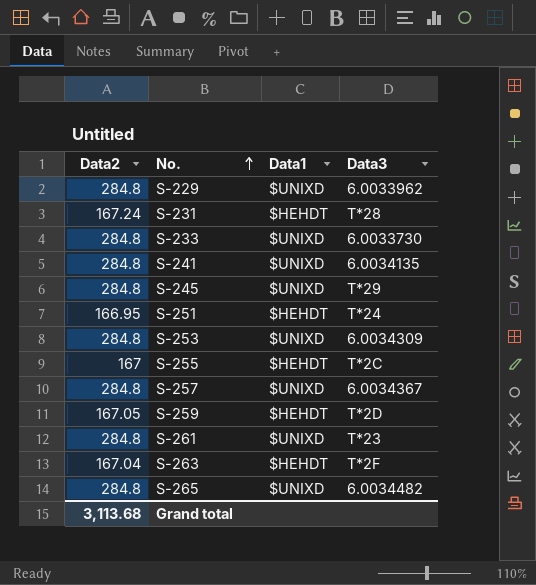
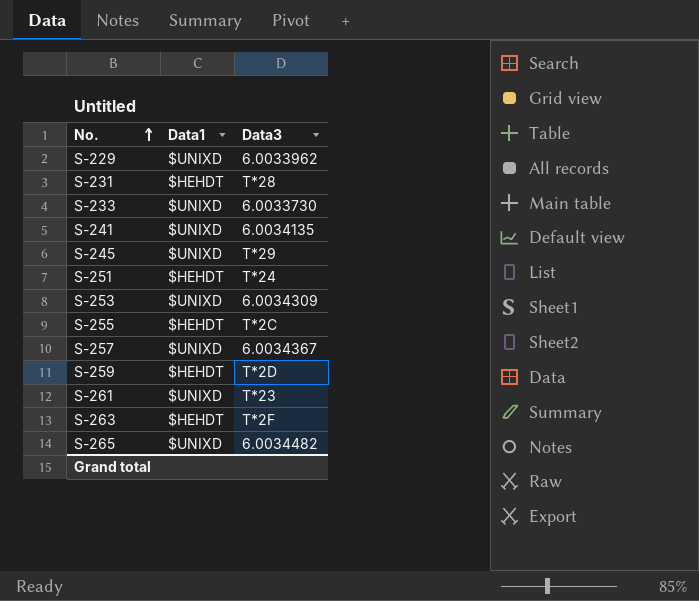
column Data2 | position: 1 -> none

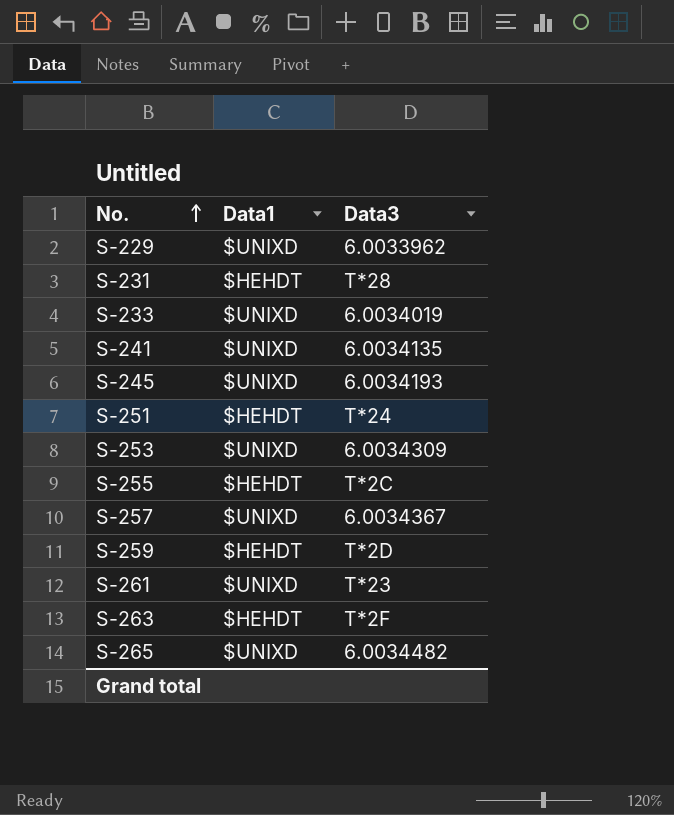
S-233 | Data3: 6.0033730 -> 6.0034019
S-245 | Data3: T*29 -> 6.0034193

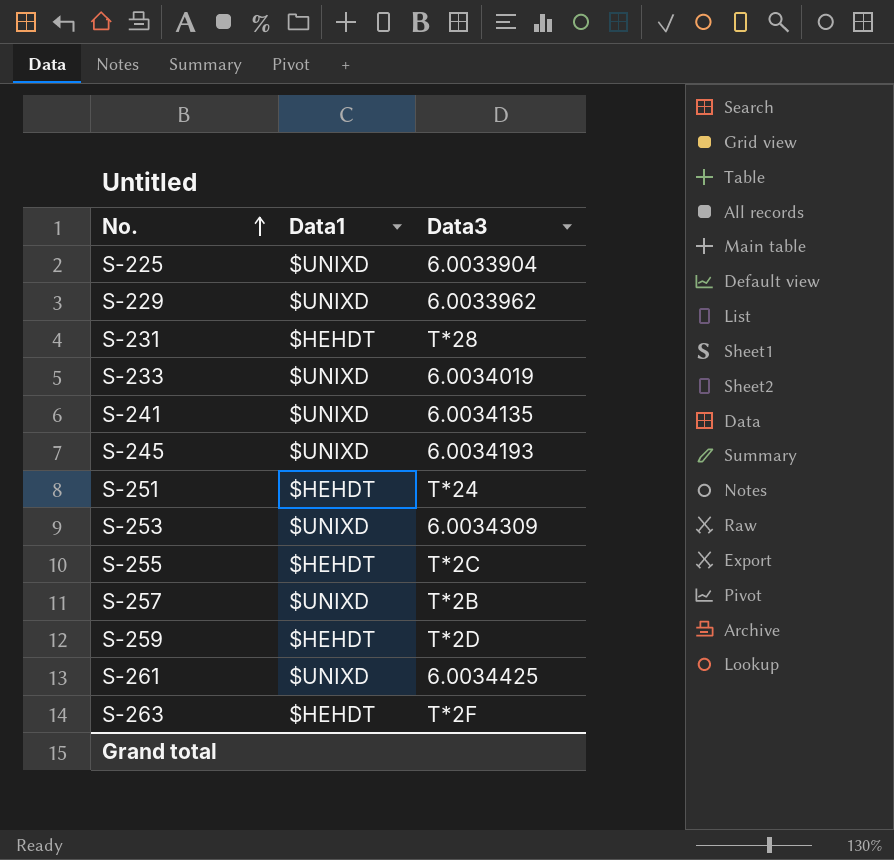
row S-265: $UNIXD | 6.0034482 -> none
row S-225: none -> $UNIXD | 6.0033904
S-257 | Data3: 6.0034367 -> T*2B
S-261 | Data3: T*23 -> 6.0034425

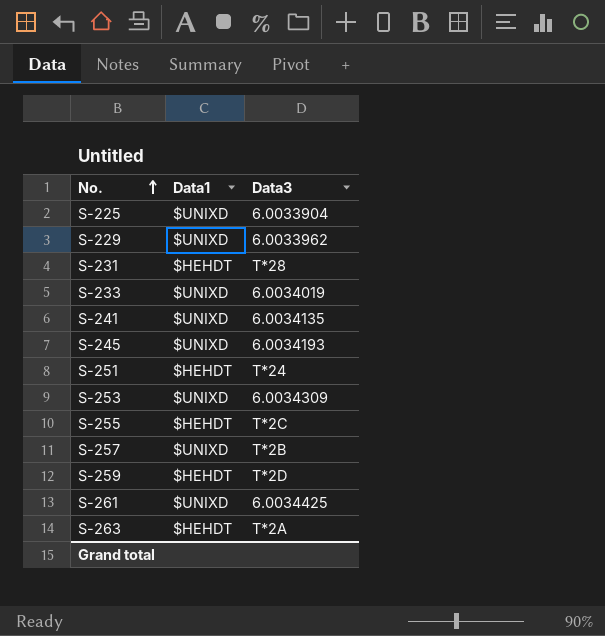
S-263 | Data3: T*2F -> T*2A

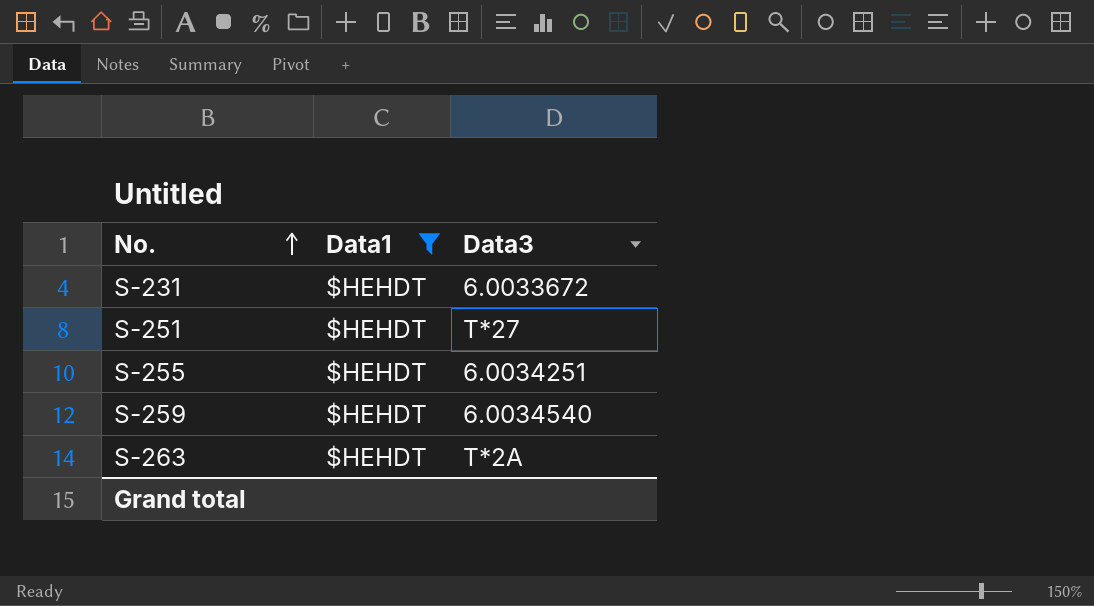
filter: none -> Data1 = $HEHDT
S-231 | Data3: T*28 -> 6.0033672
S-251 | Data3: T*24 -> T*27
S-255 | Data3: T*2C -> 6.0034251
S-259 | Data3: T*2D -> 6.0034540

